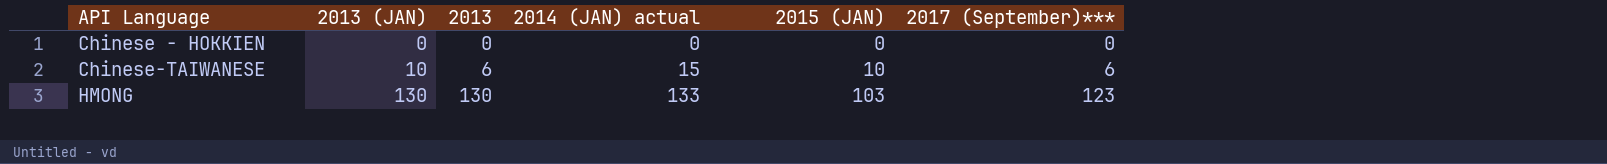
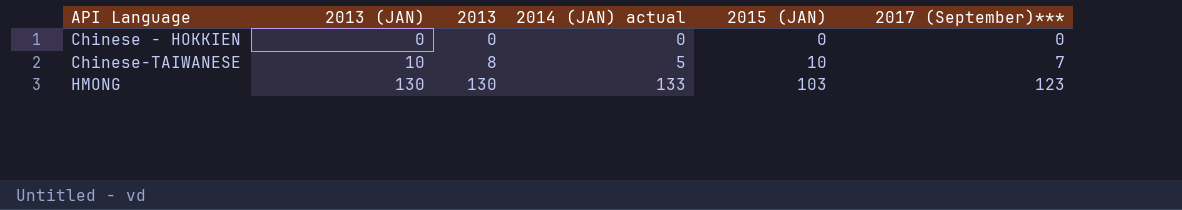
Chinese-TAIWANESE | 2013: 6 -> 8
Chinese-TAIWANESE | 2014 (JAN) actual: 15 -> 5
Chinese-TAIWANESE | 2017 (September)***: 6 -> 7

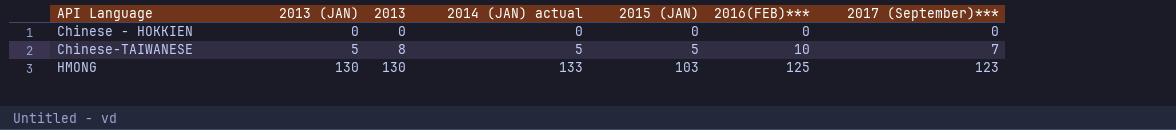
column 2016(FEB)*** | position: none -> 6
Chinese-TAIWANESE | 2013 (JAN): 10 -> 5
Chinese-TAIWANESE | 2015 (JAN): 10 -> 5

